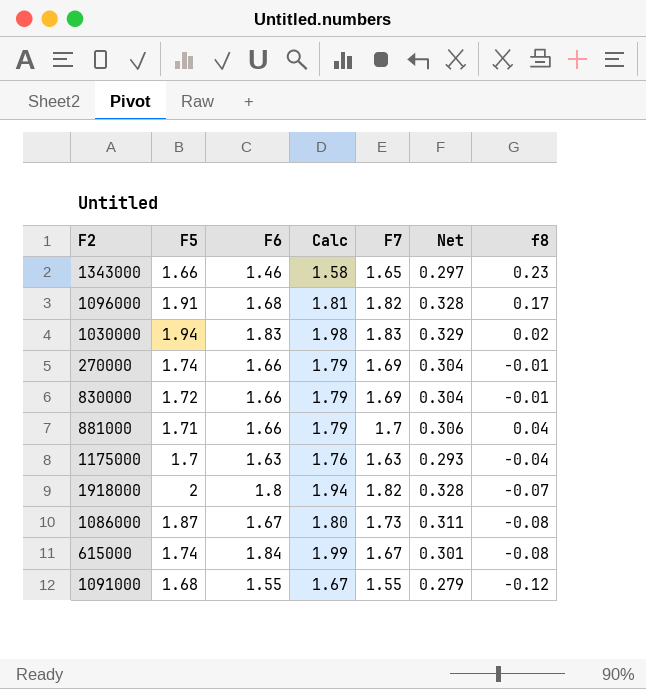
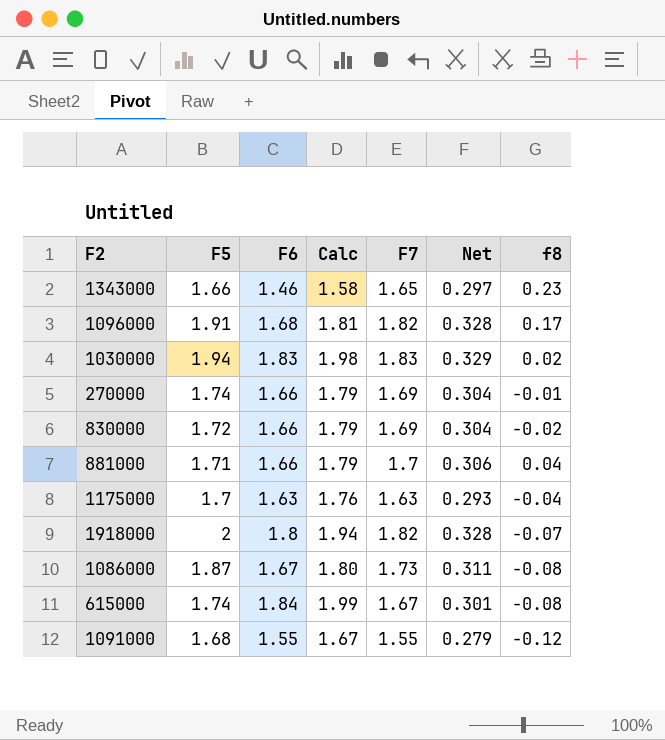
830000 | f8: -0.01 -> -0.02

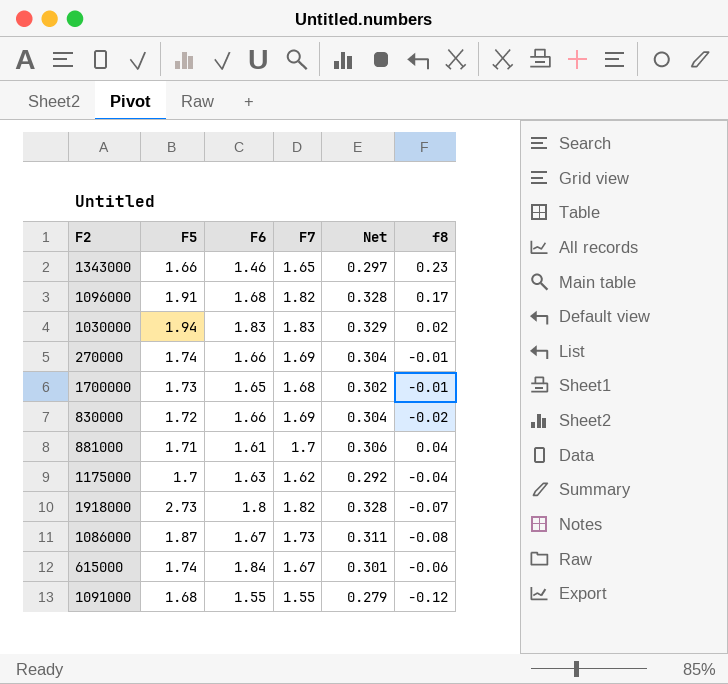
column Calc | formula: [F6] * 1.08 -> none
row 1700000: none -> 1.73 | 1.65 | 1.68 | 0.302 | -0.01
881000 | F6: 1.66 -> 1.61
1175000 | F7: 1.63 -> 1.62
1175000 | Net: 0.293 -> 0.292
1918000 | F5: 2 -> 2.73
615000 | f8: -0.08 -> -0.06

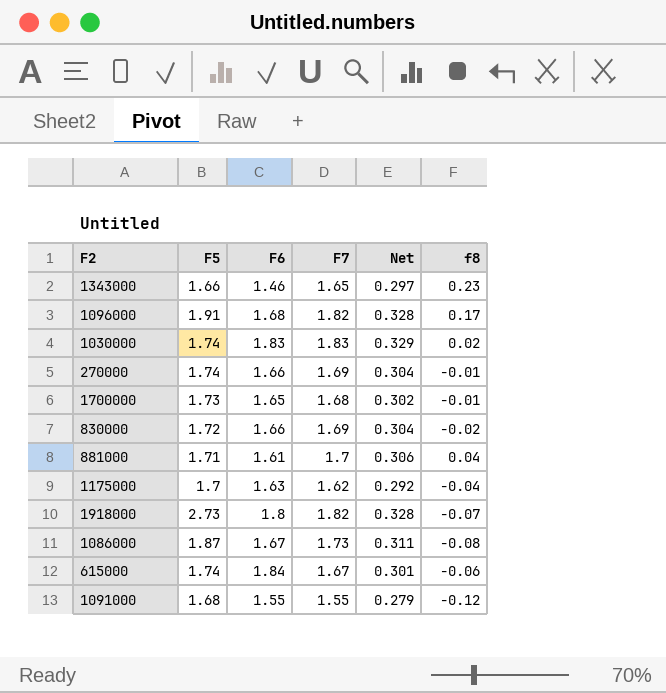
1030000 | F5: 1.94 -> 1.74

